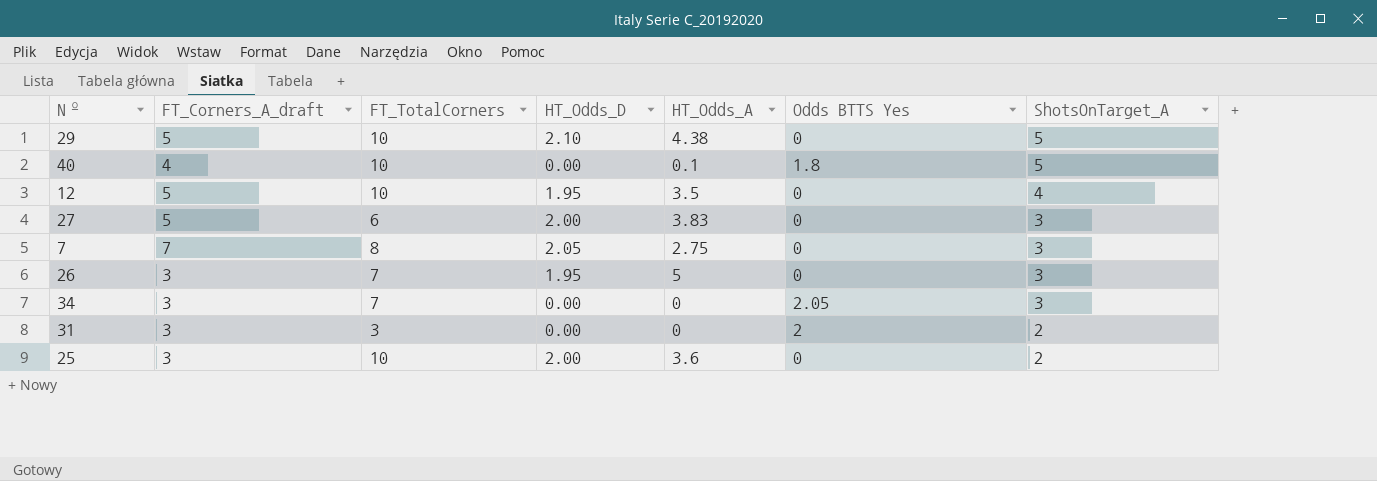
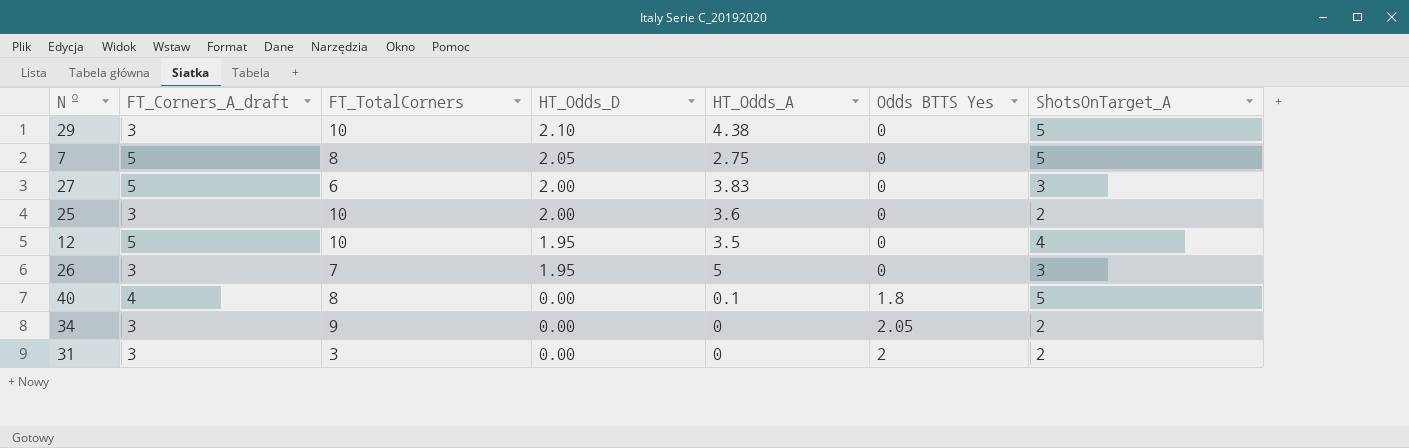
row order: ShotsOnTarget_A descending -> HT_Odds_D descending
29 | FT_Corners_A_draft: 5 -> 3
7 | FT_Corners_A_draft: 7 -> 5
7 | ShotsOnTarget_A: 3 -> 5
40 | FT_TotalCorners: 10 -> 8
34 | FT_TotalCorners: 7 -> 9
34 | ShotsOnTarget_A: 3 -> 2

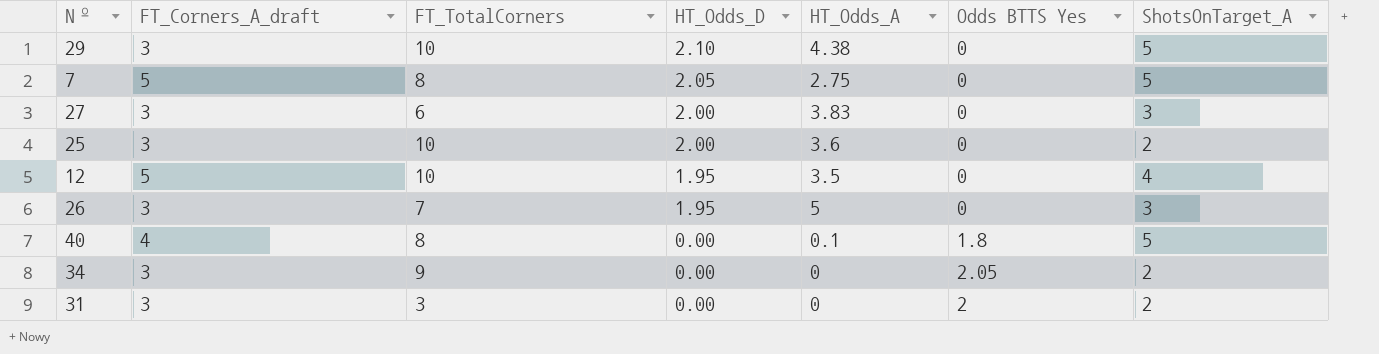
27 | FT_Corners_A_draft: 5 -> 3

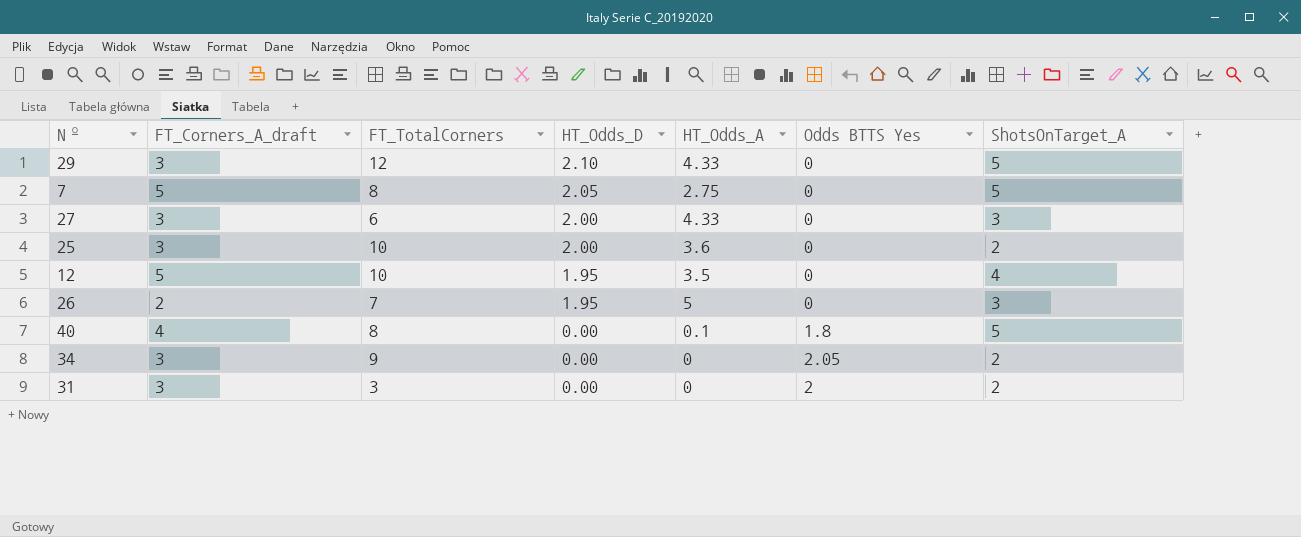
29 | FT_TotalCorners: 10 -> 12
29 | HT_Odds_A: 4.38 -> 4.33
27 | HT_Odds_A: 3.83 -> 4.33
26 | FT_Corners_A_draft: 3 -> 2

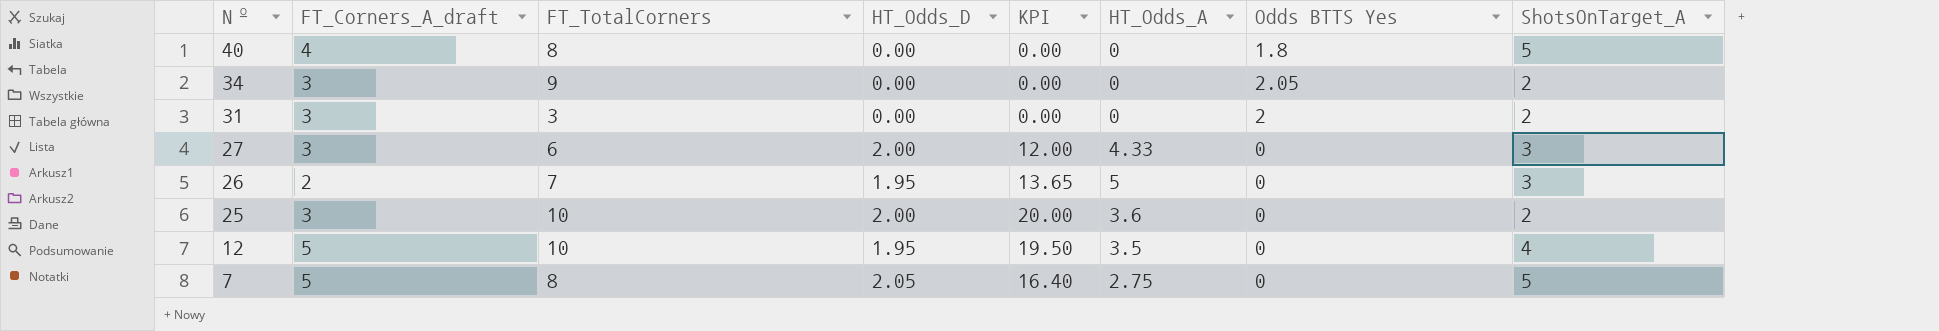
row order: HT_Odds_D descending -> Nº descending
column KPI | formula: none -> [FT_TotalCorners] * [HT_Odds_D]
row 29: 3 | 12 | 2.10 | 4.33 | 0 | 5 -> none
40 | HT_Odds_A: 0.1 -> 0

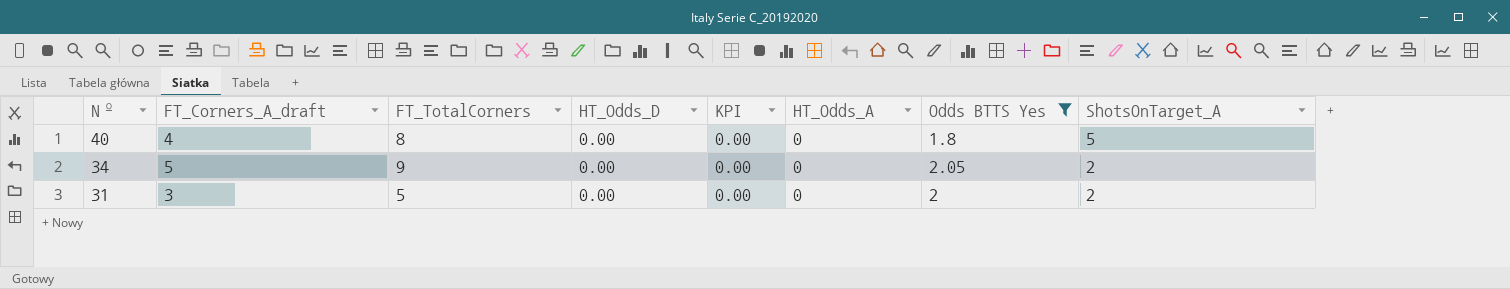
filter: none -> Odds BTTS Yes != 0
34 | FT_Corners_A_draft: 3 -> 5
31 | FT_TotalCorners: 3 -> 5

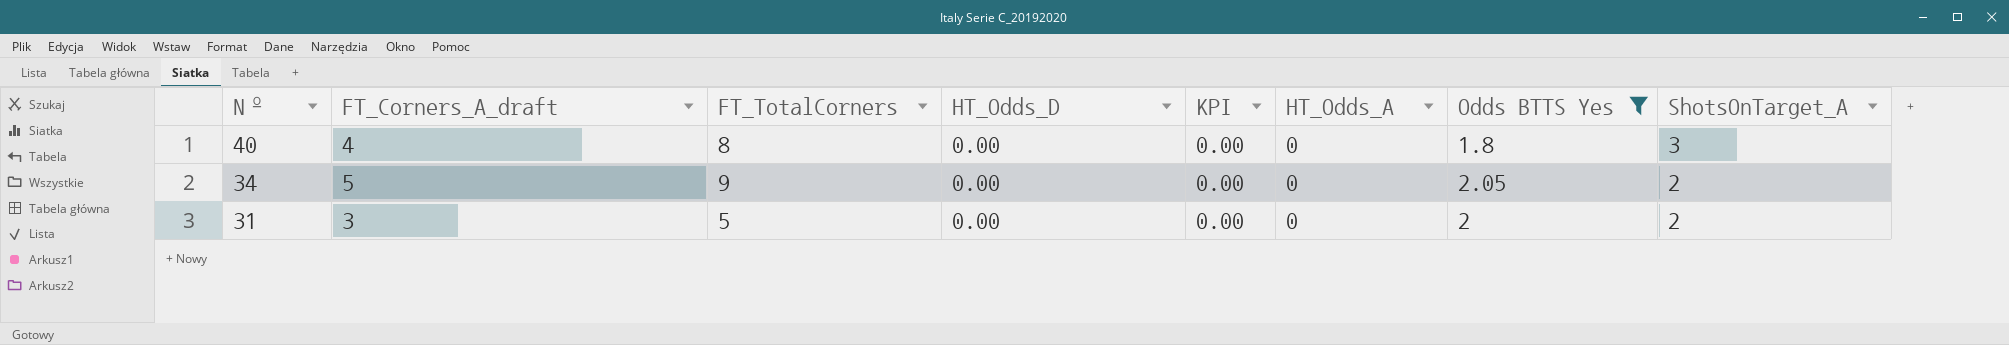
40 | ShotsOnTarget_A: 5 -> 3

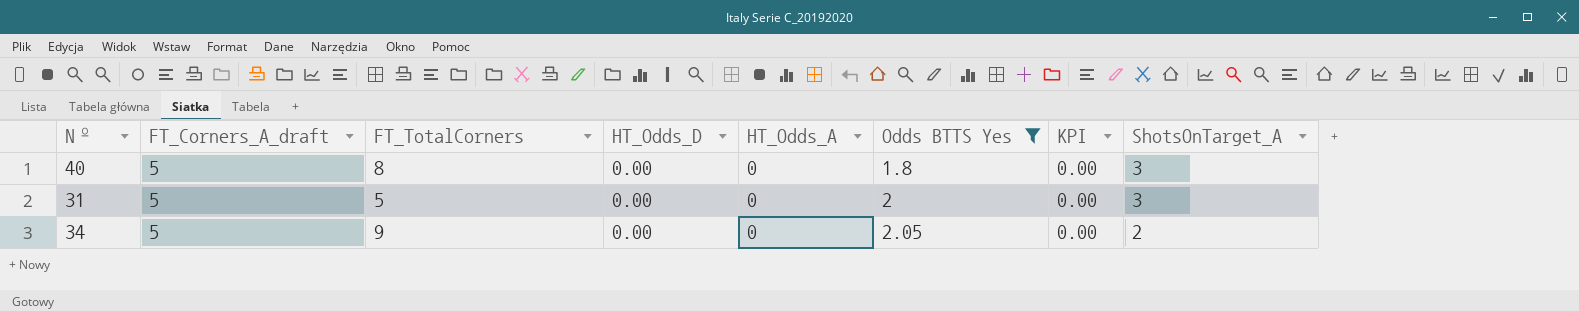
row order: Nº descending -> Odds BTTS Yes ascending
column KPI | position: 5 -> 7
40 | FT_Corners_A_draft: 4 -> 5
31 | FT_Corners_A_draft: 3 -> 5
31 | ShotsOnTarget_A: 2 -> 3

